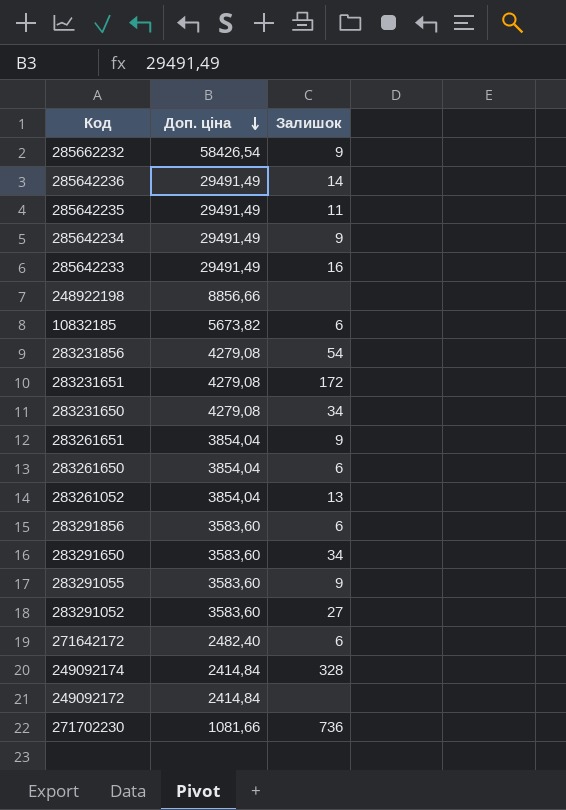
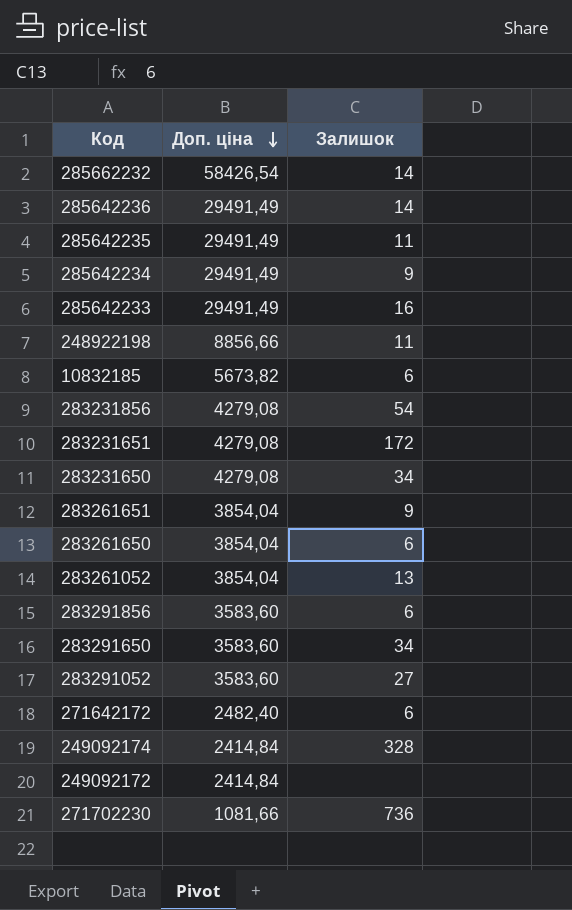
row 283291055: 3583,60 | 9 -> none
285662232 | Залишок: 9 -> 14
248922198 | Залишок: none -> 11

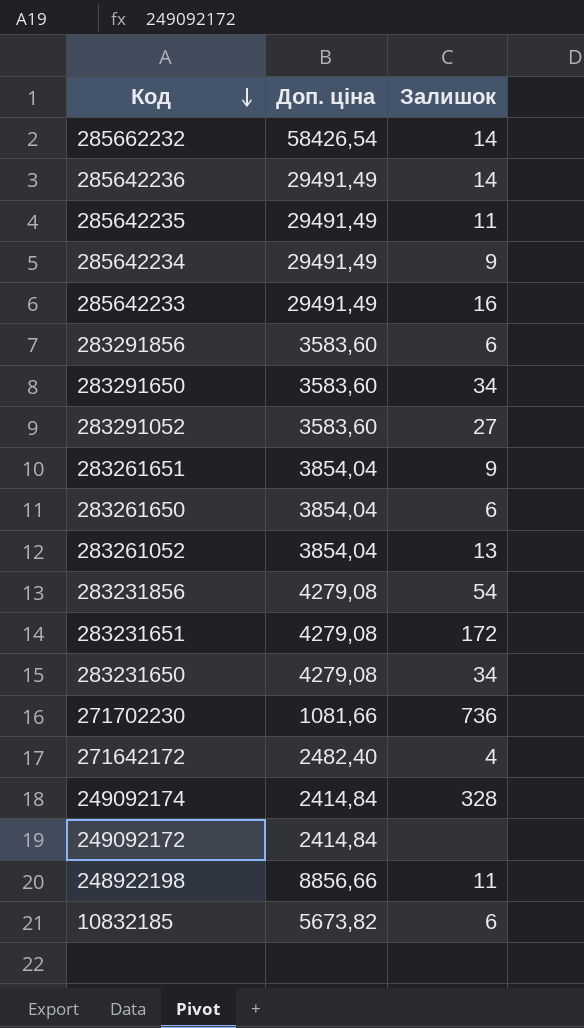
row order: Доп. ціна descending -> Код descending
271642172 | Залишок: 6 -> 4

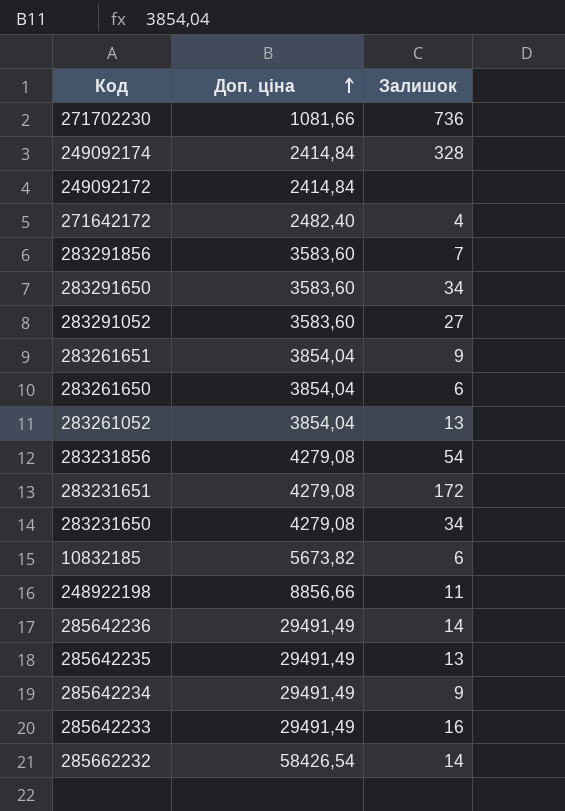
row order: Код descending -> Доп. ціна ascending
283291856 | Залишок: 6 -> 7
285642235 | Залишок: 11 -> 13

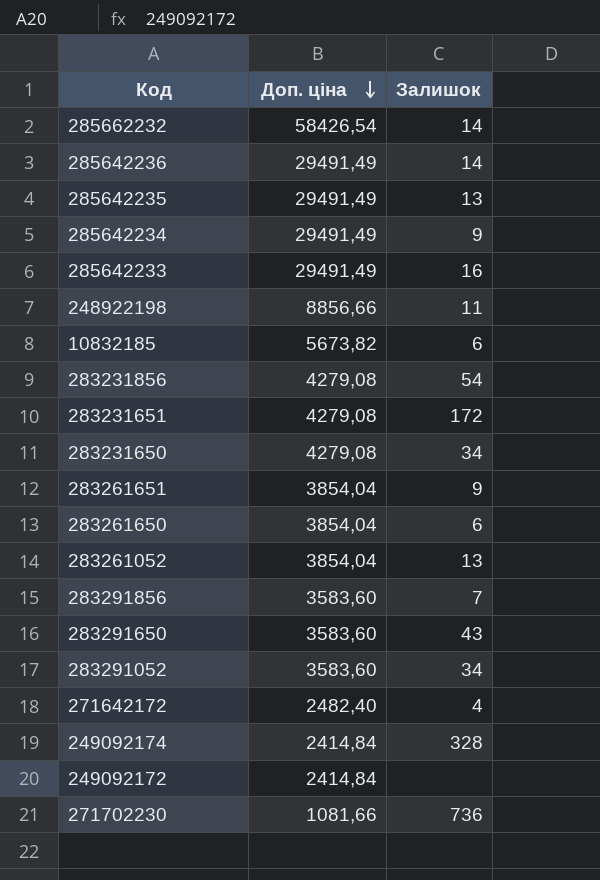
row order: Доп. ціна ascending -> Доп. ціна descending
283291650 | Залишок: 34 -> 43
283291052 | Залишок: 27 -> 34

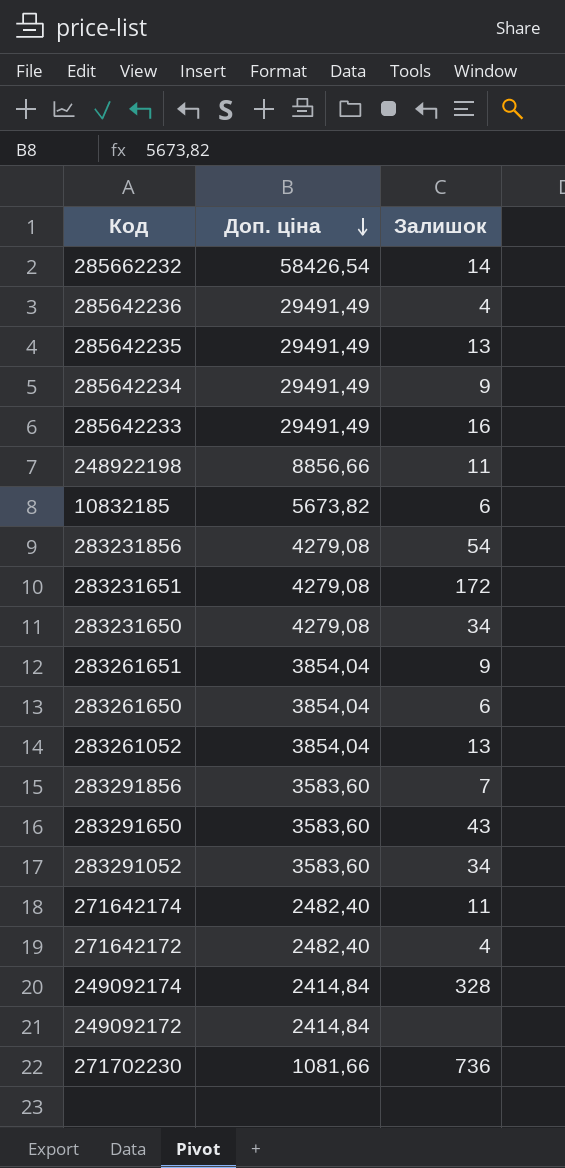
285642236 | Залишок: 14 -> 4
row 271642174: none -> 2482,40 | 11

